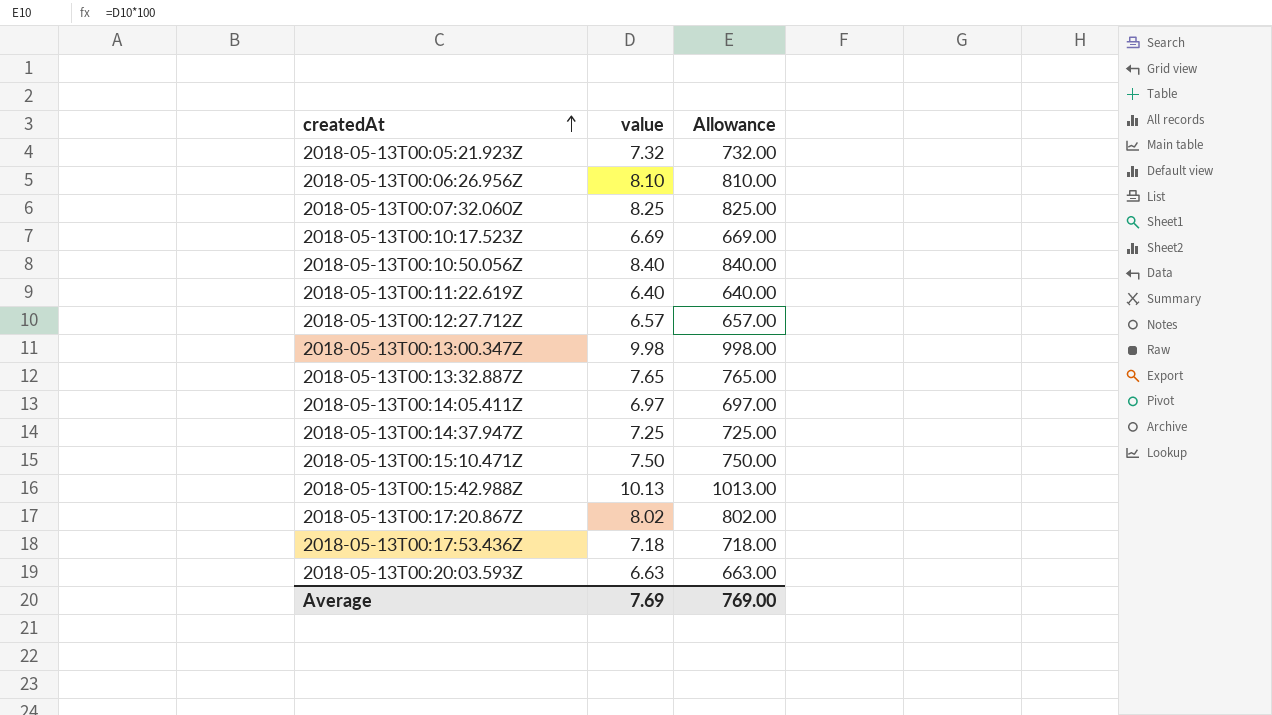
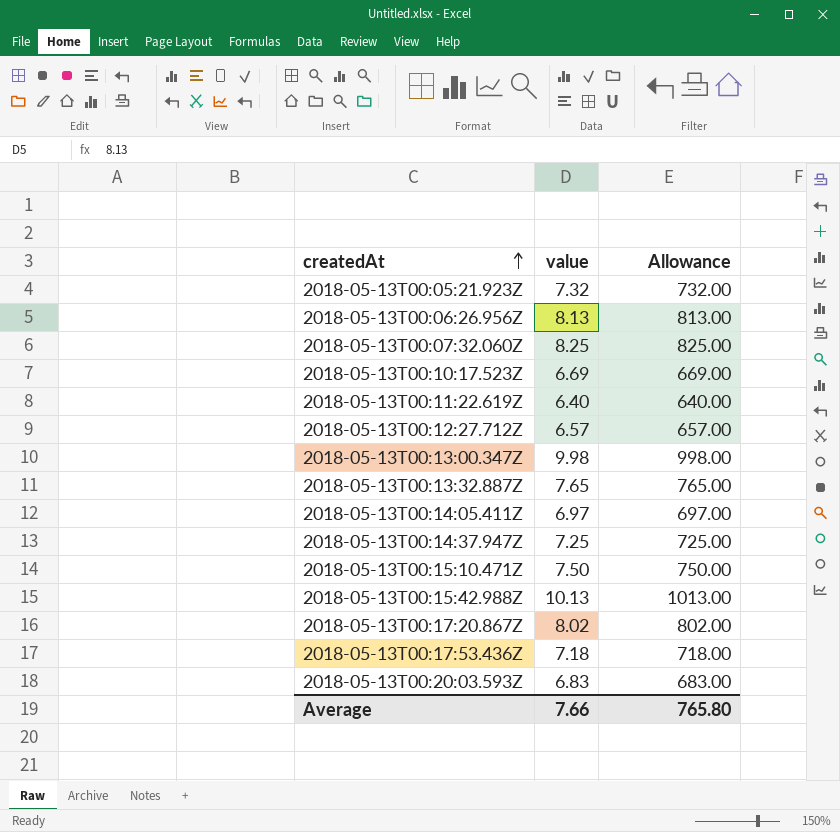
row 2018-05-13T00:10:50.056Z: 8.40 | 840.00 -> none
2018-05-13T00:06:26.956Z | value: 8.10 -> 8.13
2018-05-13T00:06:26.956Z | Allowance: 810.00 -> 813.00
2018-05-13T00:20:03.593Z | value: 6.63 -> 6.83
2018-05-13T00:20:03.593Z | Allowance: 663.00 -> 683.00
Average | value: 7.69 -> 7.66
Average | Allowance: 769.00 -> 765.80

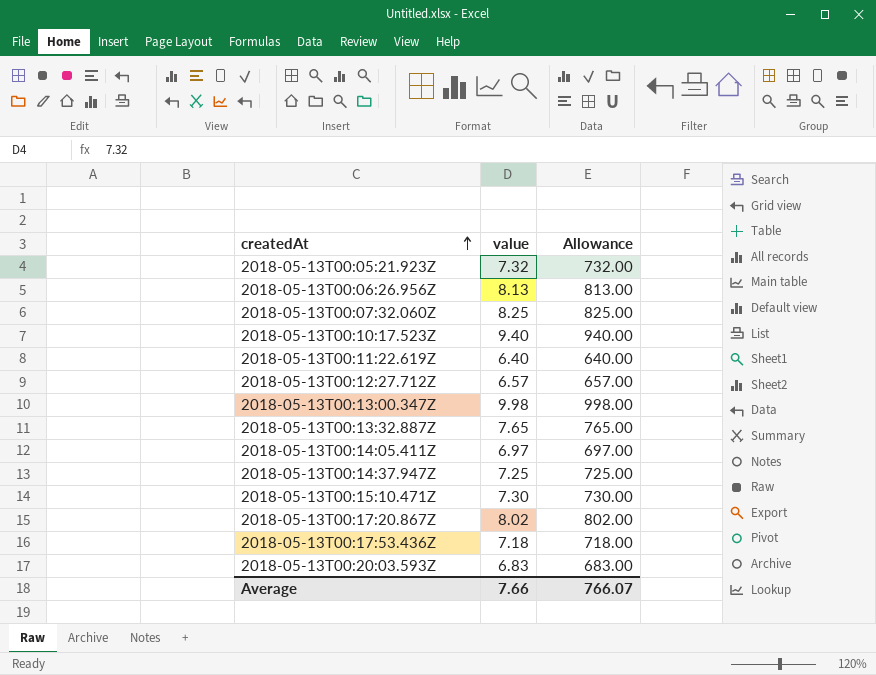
row 2018-05-13T00:15:42.988Z: 10.13 | 1013.00 -> none
2018-05-13T00:10:17.523Z | value: 6.69 -> 9.40
2018-05-13T00:10:17.523Z | Allowance: 669.00 -> 940.00
2018-05-13T00:15:10.471Z | value: 7.50 -> 7.30
2018-05-13T00:15:10.471Z | Allowance: 750.00 -> 730.00
Average | Allowance: 765.80 -> 766.07

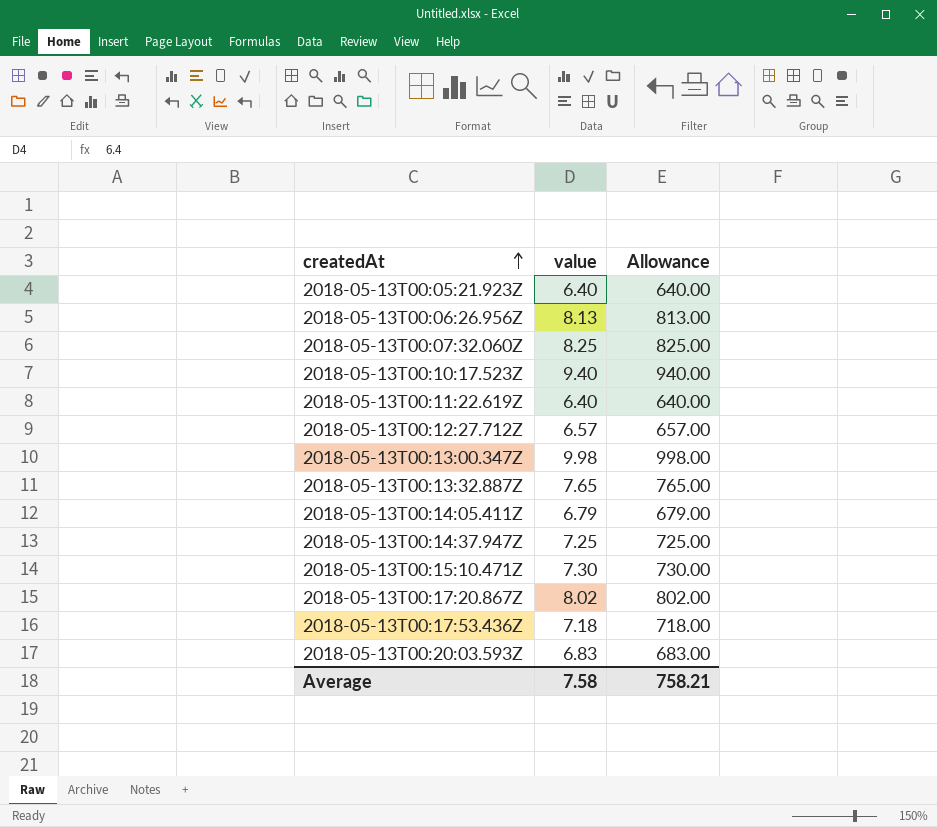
2018-05-13T00:05:21.923Z | value: 7.32 -> 6.40
2018-05-13T00:05:21.923Z | Allowance: 732.00 -> 640.00
2018-05-13T00:14:05.411Z | value: 6.97 -> 6.79
2018-05-13T00:14:05.411Z | Allowance: 697.00 -> 679.00
Average | value: 7.66 -> 7.58
Average | Allowance: 766.07 -> 758.21

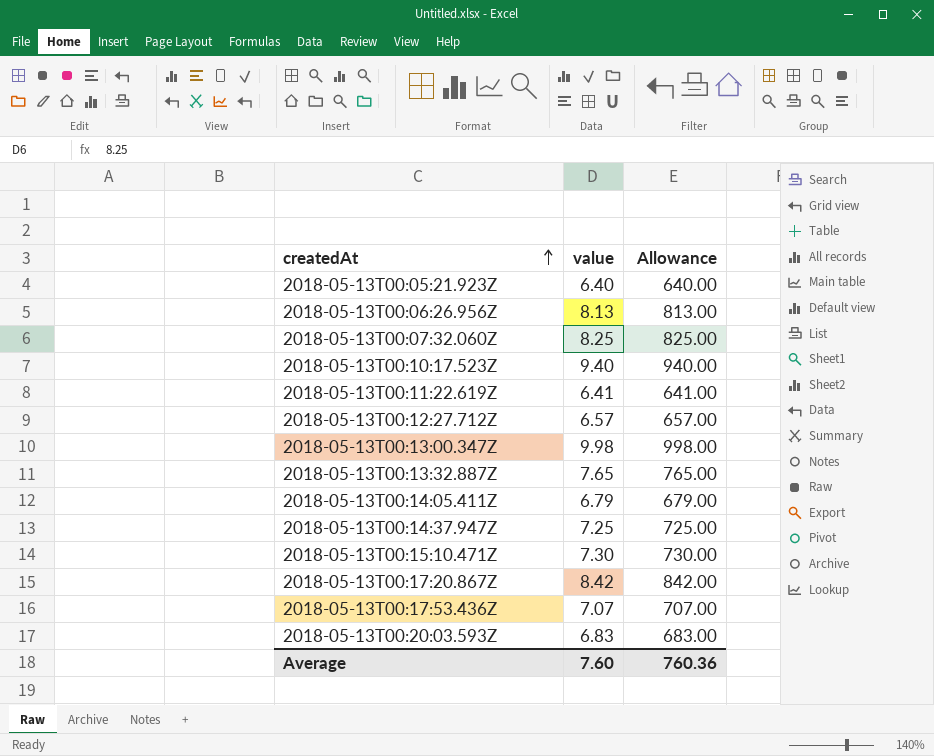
2018-05-13T00:11:22.619Z | value: 6.40 -> 6.41
2018-05-13T00:11:22.619Z | Allowance: 640.00 -> 641.00
2018-05-13T00:17:20.867Z | value: 8.02 -> 8.42
2018-05-13T00:17:20.867Z | Allowance: 802.00 -> 842.00
2018-05-13T00:17:53.436Z | value: 7.18 -> 7.07
2018-05-13T00:17:53.436Z | Allowance: 718.00 -> 707.00
Average | value: 7.58 -> 7.60
Average | Allowance: 758.21 -> 760.36

